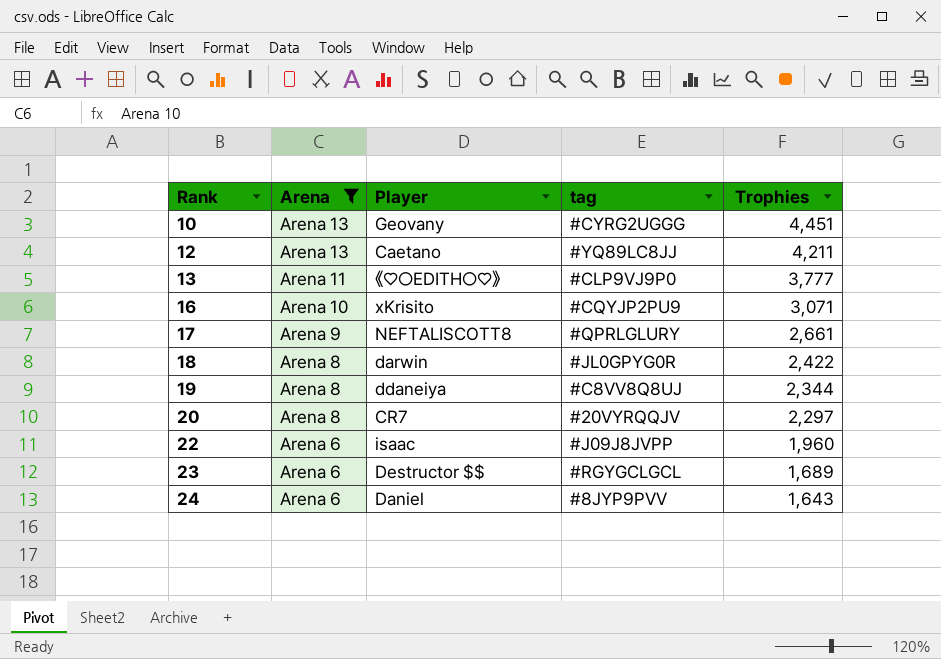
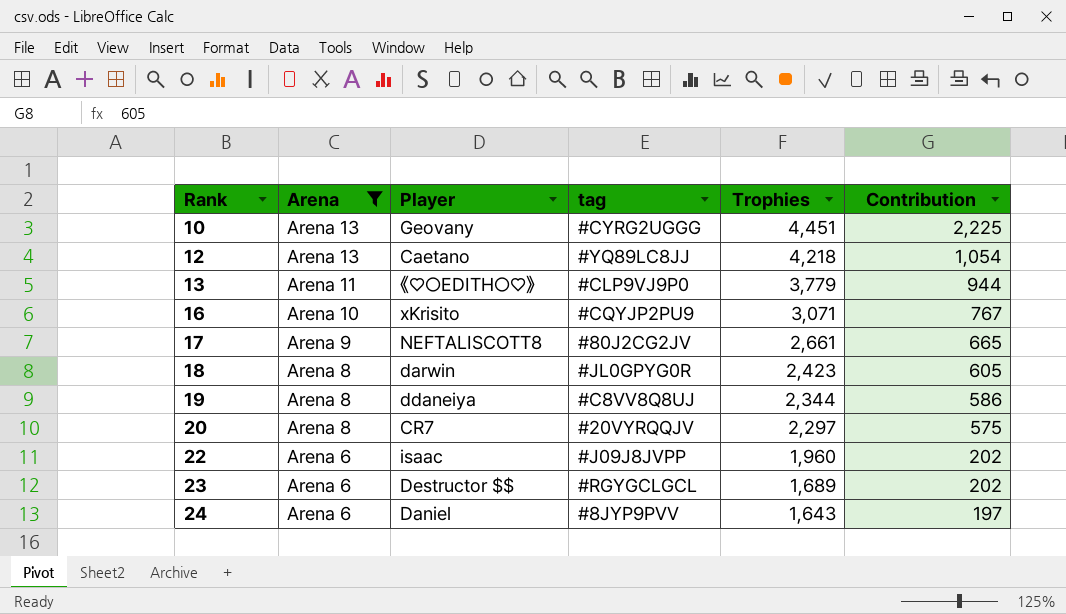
column Contribution | position: none -> 6
12 | Trophies: 4,211 -> 4,218
13 | Trophies: 3,777 -> 3,779
17 | tag: #QPRLGLURY -> #80J2CG2JV
18 | Trophies: 2,422 -> 2,423

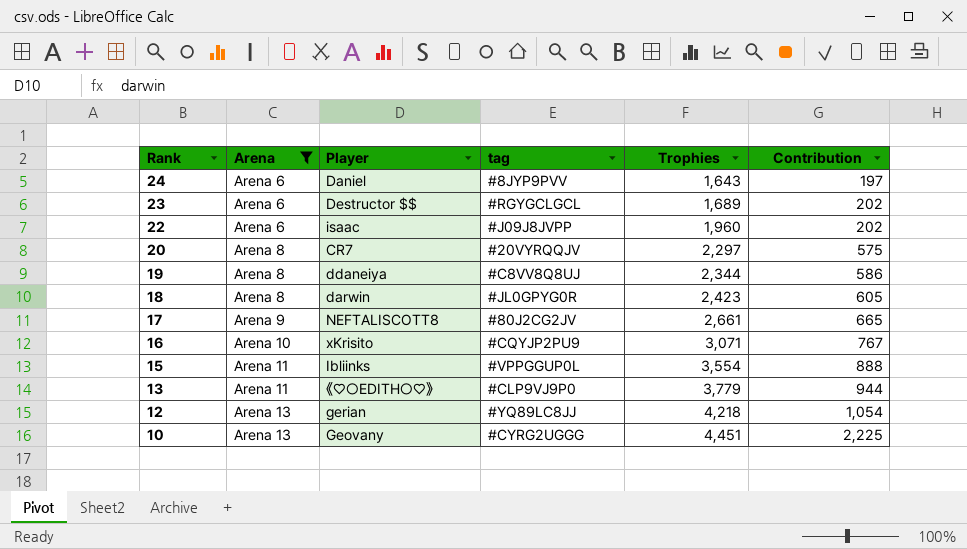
row order: Rank ascending -> Rank descending
row 15: none -> Arena 11 | Ibliinks | #VPPGGUP0L | 3,554 | 888
12 | Player: Caetano -> gerian

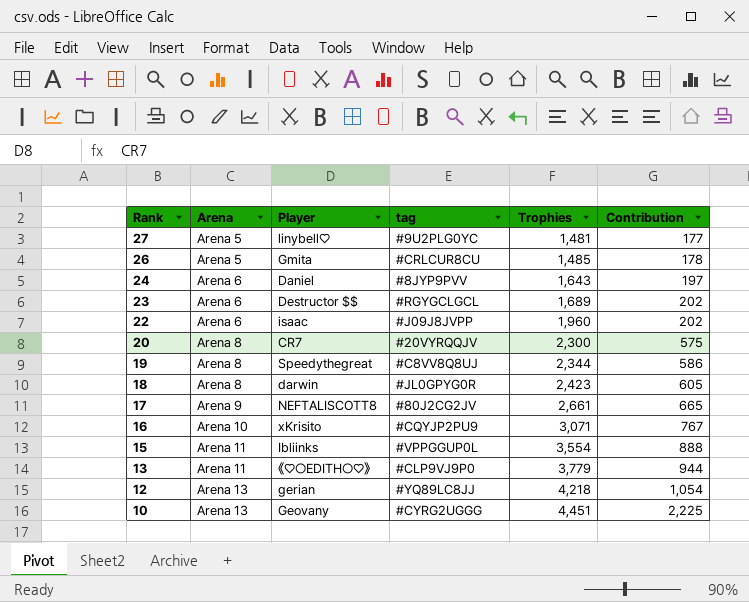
filter: Arena != Arena 5 -> none
20 | Trophies: 2,297 -> 2,300
19 | Player: ddaneiya -> Speedythegreat

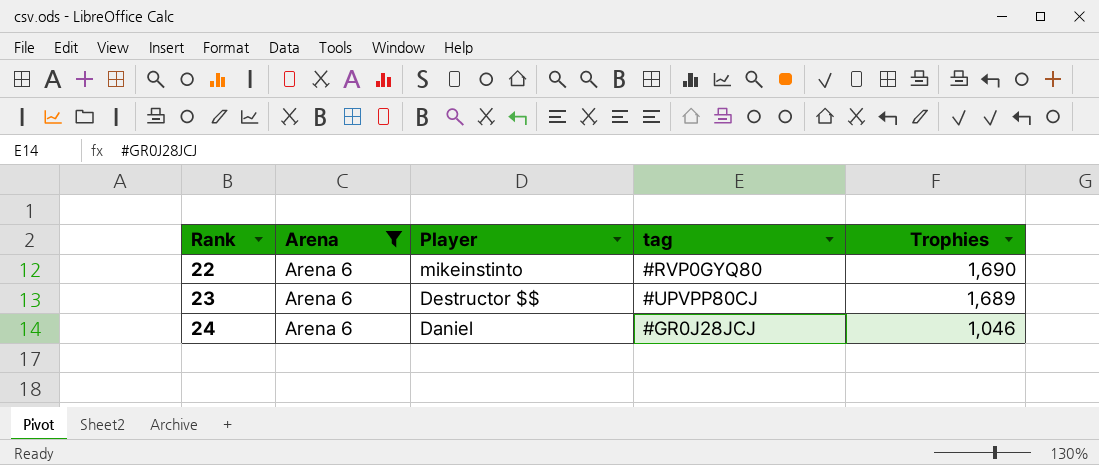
filter: none -> Arena = Arena 6
row order: Rank descending -> Rank ascending
column Contribution | position: 6 -> none
22 | Player: isaac -> mikeinstinto
22 | tag: #J09J8JVPP -> #RVP0GYQ80
22 | Trophies: 1,960 -> 1,690
23 | tag: #RGYGCLGCL -> #UPVPP80CJ
24 | tag: #8JYP9PVV -> #GR0J28JCJ
24 | Trophies: 1,643 -> 1,046

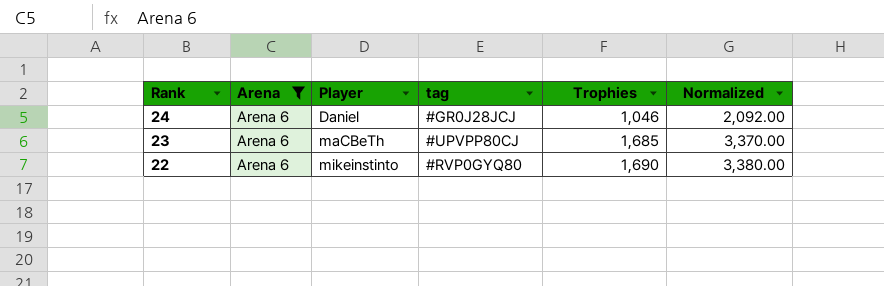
row order: Rank ascending -> Rank descending
column Normalized | formula: none -> [Trophies] * 2
23 | Player: Destructor $$ -> maCBeTh
23 | Trophies: 1,689 -> 1,685

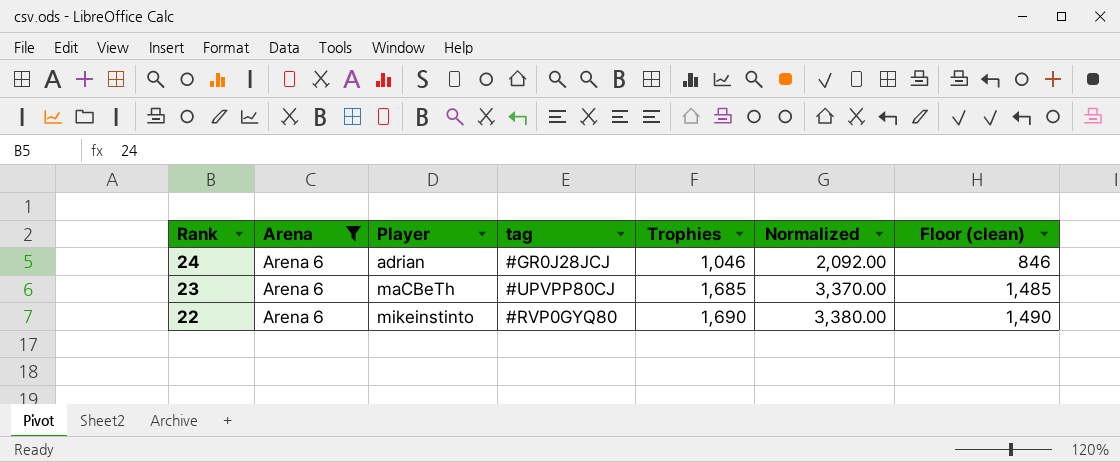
column Floor (clean) | formula: none -> [Trophies] - 200
24 | Player: Daniel -> adrian

